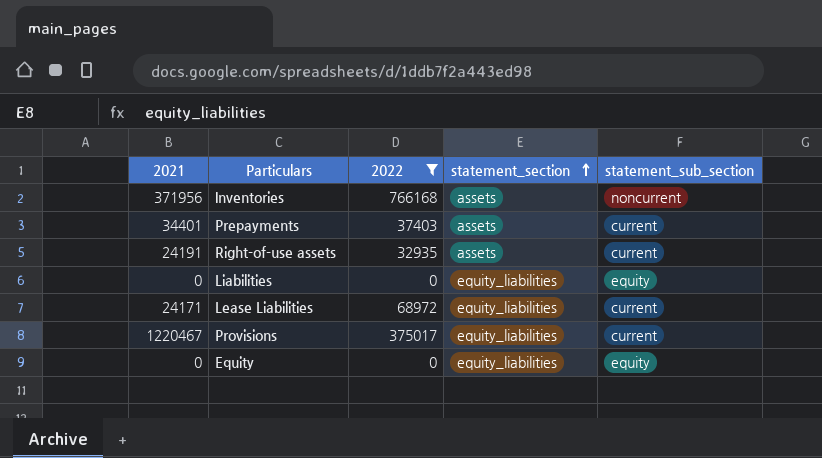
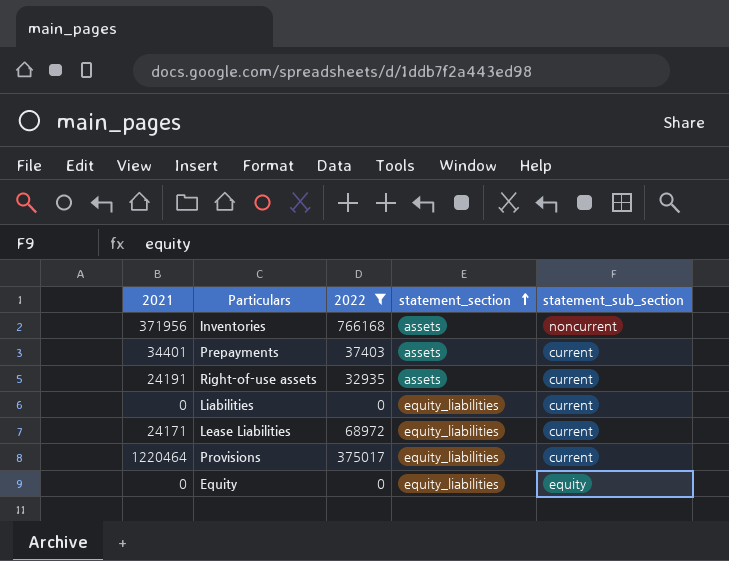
Liabilities | statement_sub_section: equity -> current
Provisions | 2021: 1220467 -> 1220464

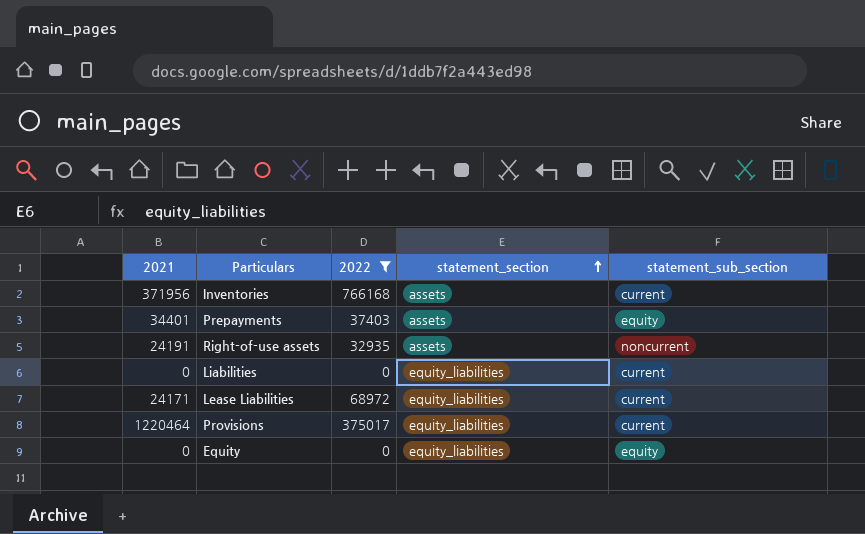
Inventories | statement_sub_section: noncurrent -> current
Prepayments | statement_sub_section: current -> equity
Right-of-use assets | statement_sub_section: current -> noncurrent

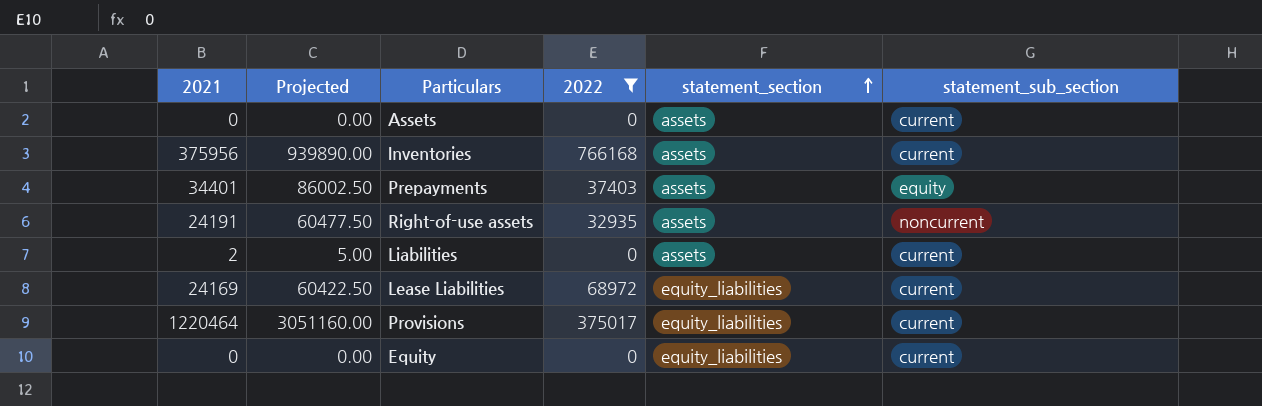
column Projected | formula: none -> [2021] * 2.5
row Assets: none -> 0 | 0.00 | 0 | assets | current
Inventories | 2021: 371956 -> 375956
Liabilities | 2021: 0 -> 2
Liabilities | statement_section: equity_liabilities -> assets
Lease Liabilities | 2021: 24171 -> 24169
Equity | statement_sub_section: equity -> current

